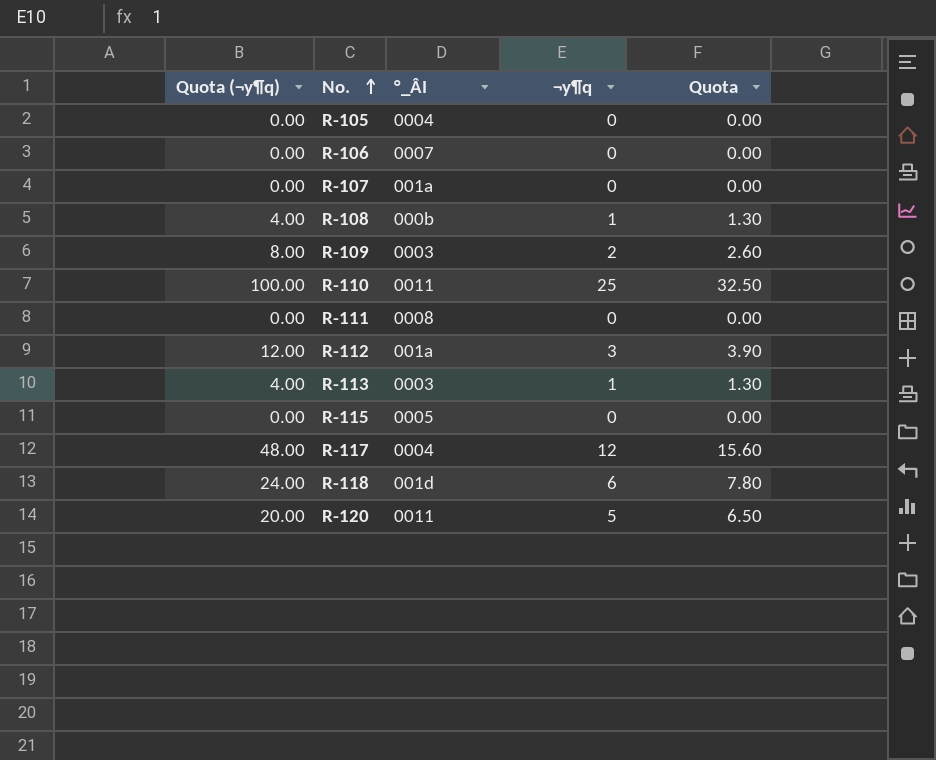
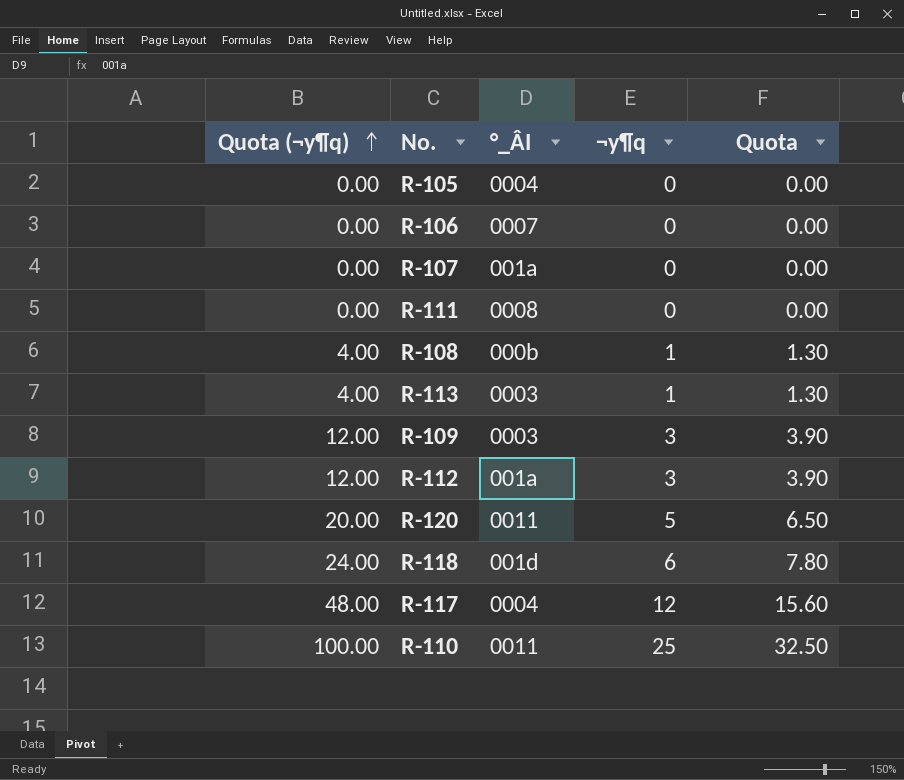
row order: No. ascending -> Quota (¬y¶q) ascending
row R-115: 0.00 | 0005 | 0 | 0.00 -> none
R-109 | Quota (¬y¶q): 8.00 -> 12.00
R-109 | ¬y¶q: 2 -> 3
R-109 | Quota: 2.60 -> 3.90

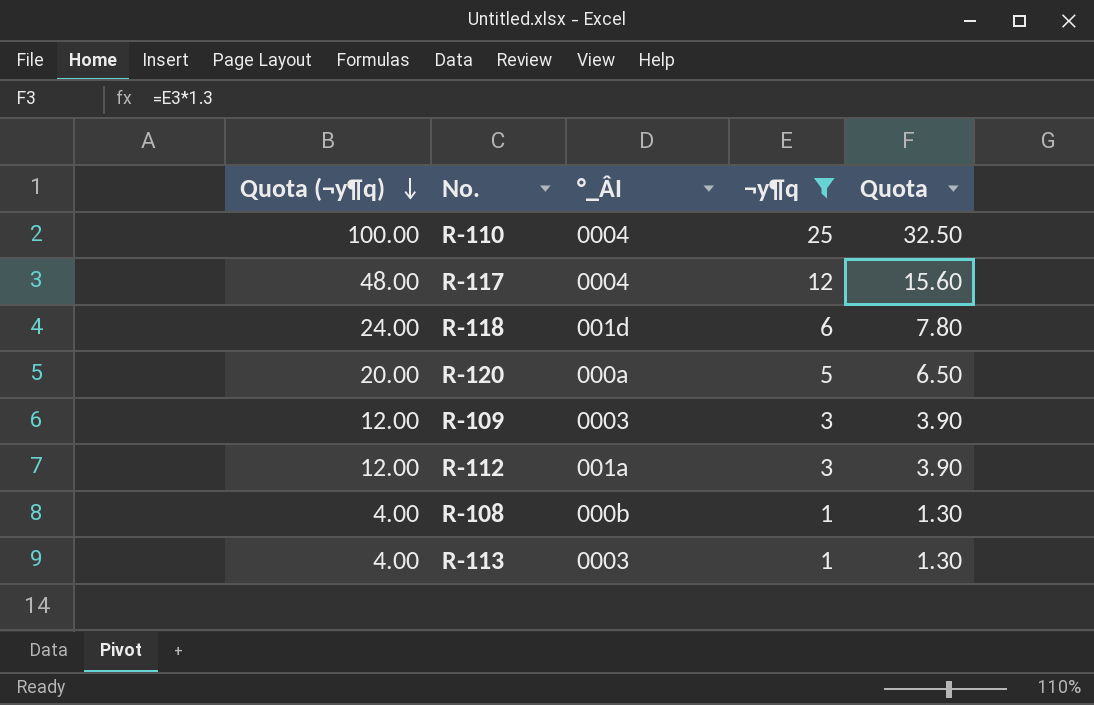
filter: none -> ¬y¶q != 0
row order: Quota (¬y¶q) ascending -> Quota (¬y¶q) descending
R-110 | °_ÂI: 0011 -> 0004
R-120 | °_ÂI: 0011 -> 000a

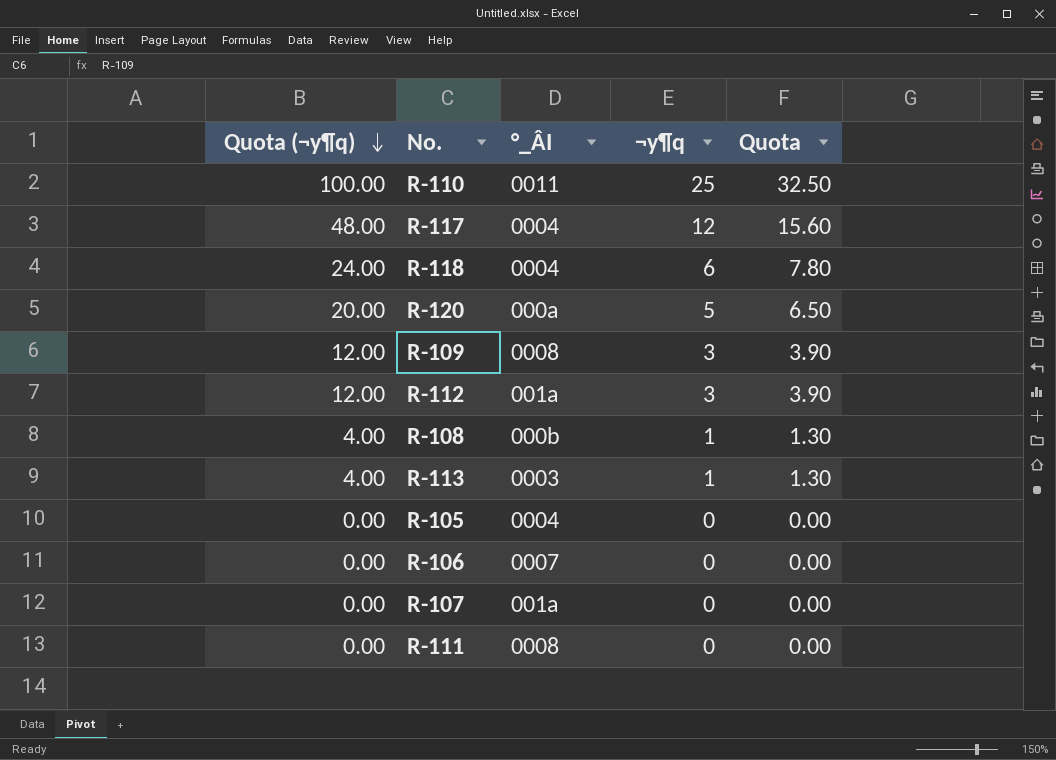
filter: ¬y¶q != 0 -> none
R-110 | °_ÂI: 0004 -> 0011
R-118 | °_ÂI: 001d -> 0004
R-109 | °_ÂI: 0003 -> 0008

